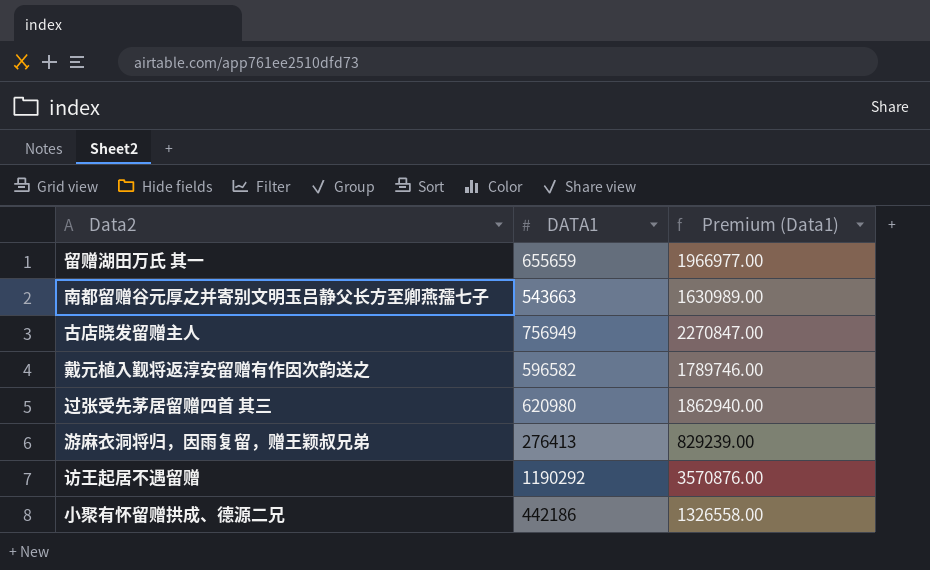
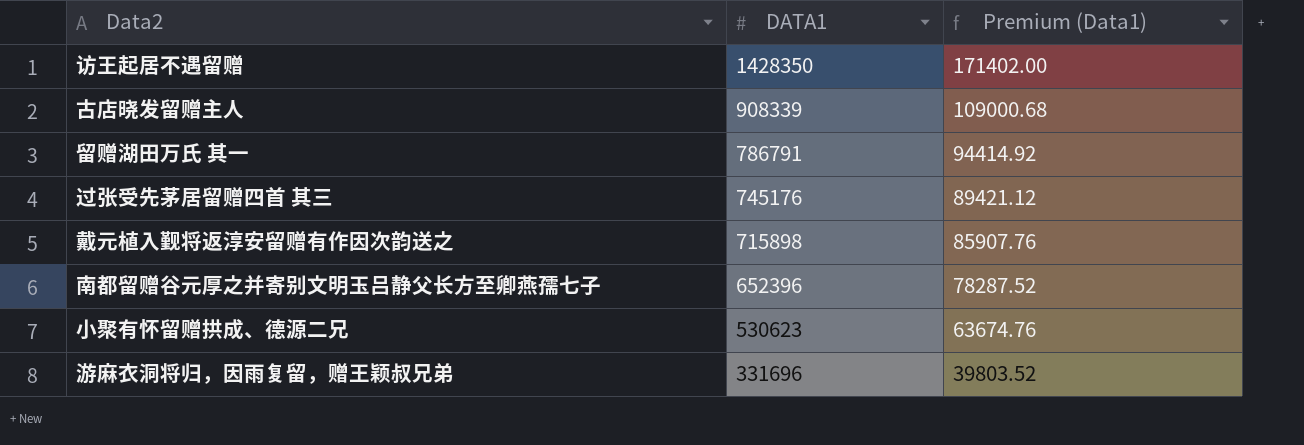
row order: none -> DATA1 descending
column Premium (Data1) | formula: [DATA1] * 3 -> [DATA1] * 0.12
访王起居不遇留赠 | DATA1: 1190292 -> 1428350
古店晓发留赠主人 | DATA1: 756949 -> 908339
留赠湖田万氏 其一 | DATA1: 655659 -> 786791
过张受先茅居留赠四首 其三 | DATA1: 620980 -> 745176
戴元植入觐将返淳安留赠有作因次韵送之 | DATA1: 596582 -> 715898
南都留赠谷元厚之并寄别文明玉吕静父长方至卿燕孺七子 | DATA1: 543663 -> 652396
小聚有怀留赠拱成、德源二兄 | DATA1: 442186 -> 530623
游麻衣洞将归，因雨复留，赠王颖叔兄弟 | DATA1: 276413 -> 331696

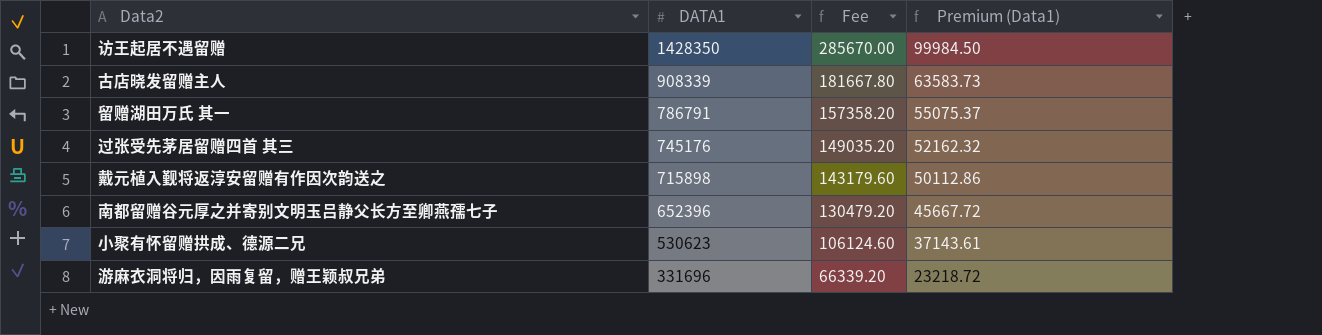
column Fee | formula: none -> [DATA1] * 0.2
column Premium (Data1) | formula: [DATA1] * 0.12 -> [DATA1] * 0.07

